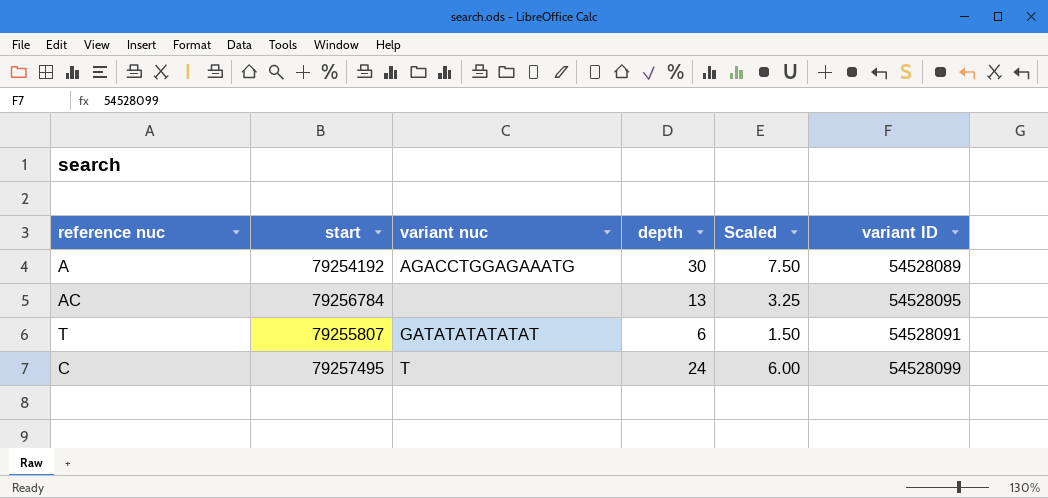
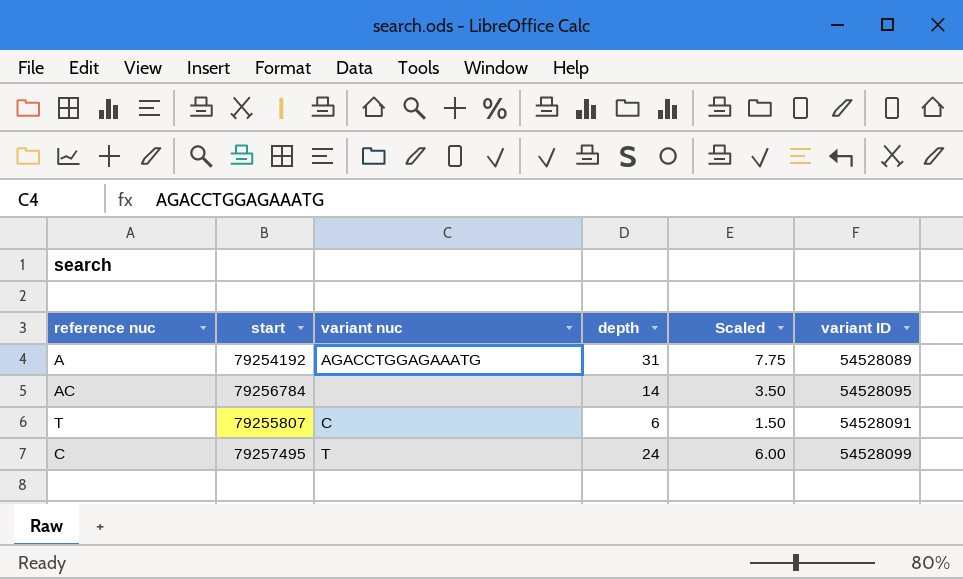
A | depth: 30 -> 31
A | Scaled: 7.50 -> 7.75
AC | depth: 13 -> 14
AC | Scaled: 3.25 -> 3.50
T | variant nuc: GATATATATATAT -> C

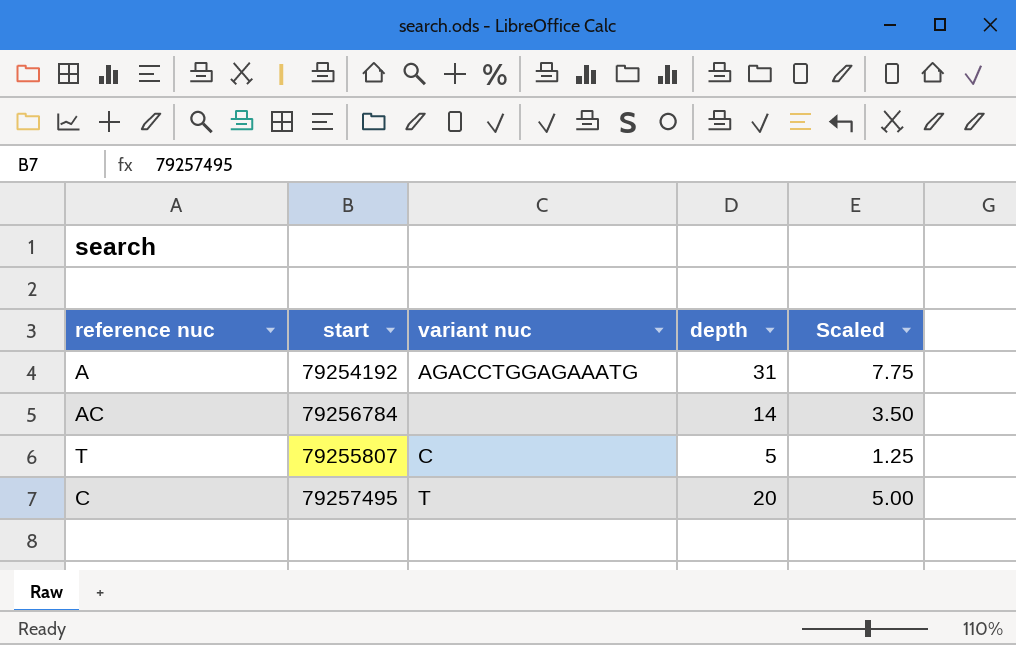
column variant ID | position: 6 -> none
T | depth: 6 -> 5
T | Scaled: 1.50 -> 1.25
C | depth: 24 -> 20
C | Scaled: 6.00 -> 5.00

